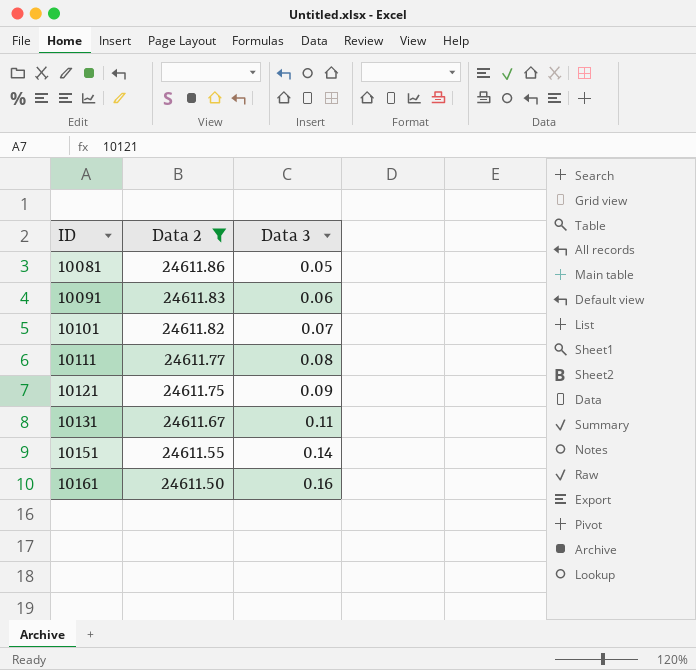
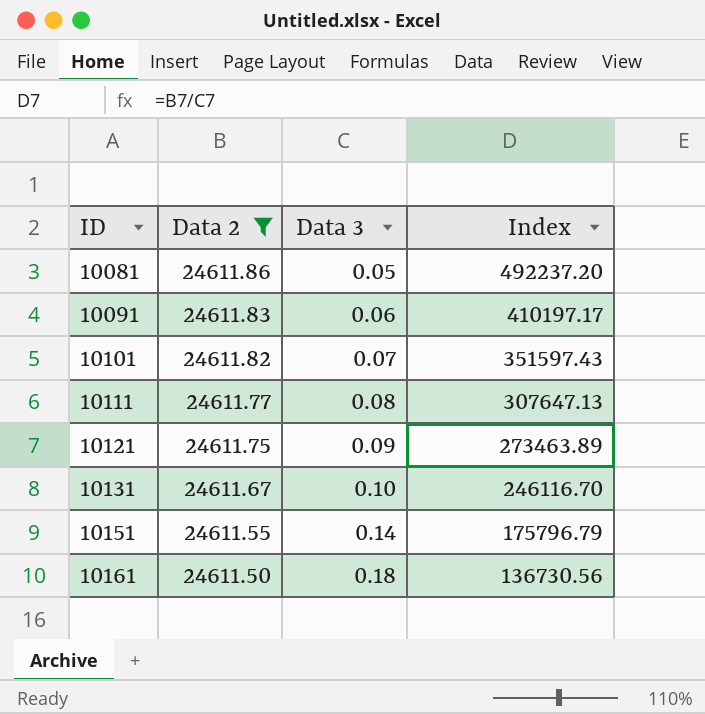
column Index | formula: none -> [Data 2] / [Data 3]
10131 | Data 3: 0.11 -> 0.10
10161 | Data 3: 0.16 -> 0.18

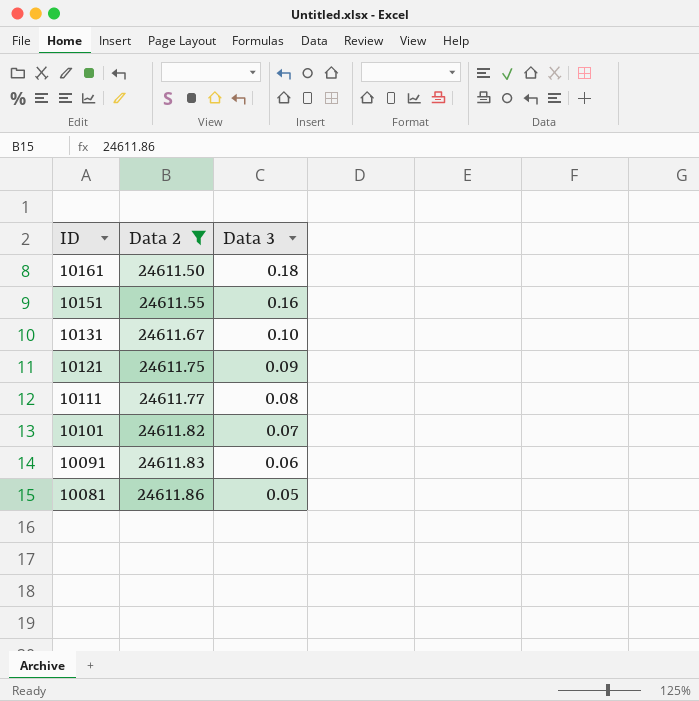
row order: ID ascending -> ID descending
column Index | formula: [Data 2] / [Data 3] -> none
10151 | Data 3: 0.14 -> 0.16

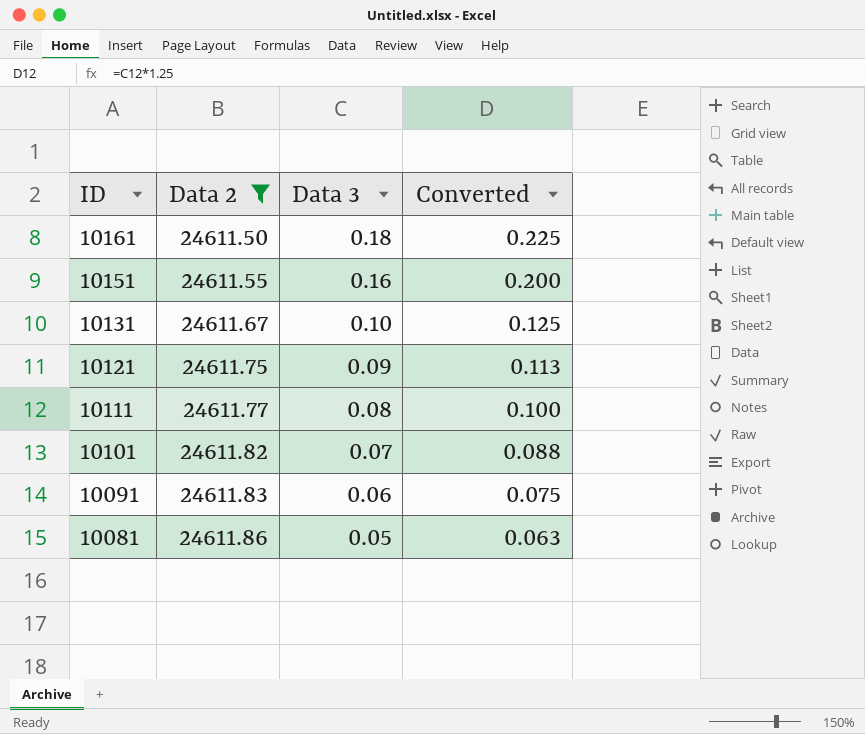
column Converted | formula: none -> [Data 3] * 1.25

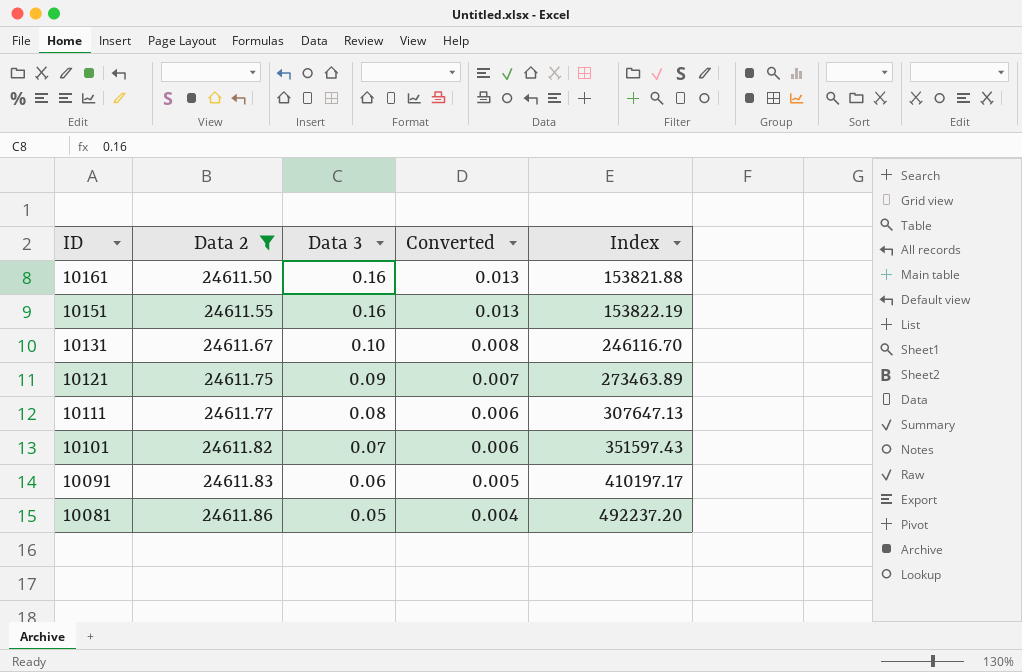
column Converted | formula: [Data 3] * 1.25 -> [Data 3] * 0.08
column Index | formula: none -> [Data 2] / [Data 3]
10161 | Data 3: 0.18 -> 0.16

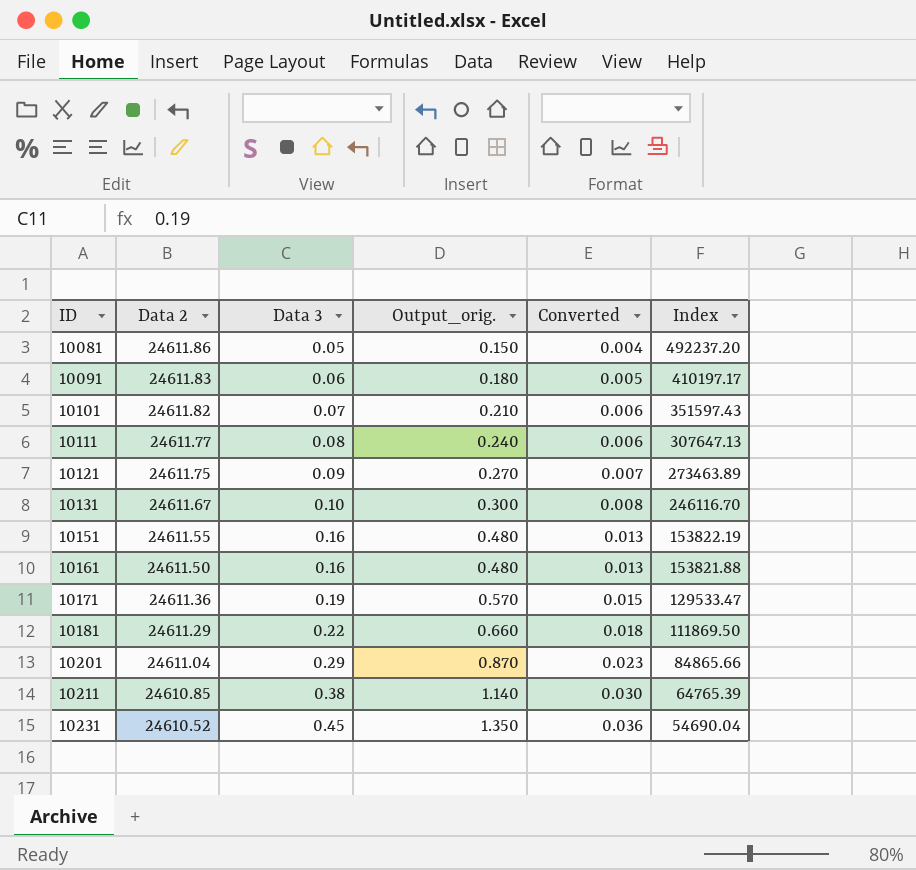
filter: Data 2 >= 24611.50 -> none
row order: ID descending -> ID ascending
column Output_orig. | formula: none -> [Data 3] * 3

